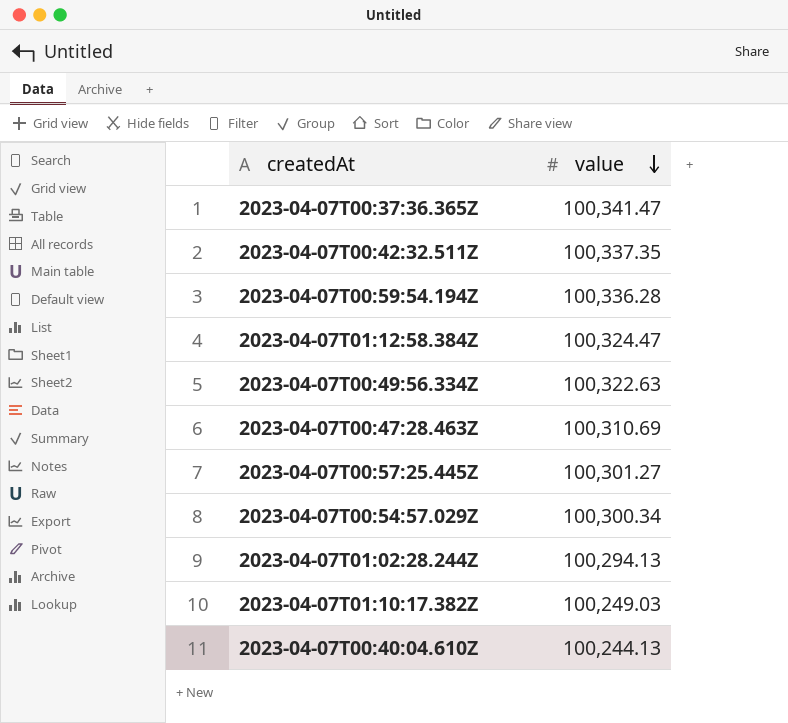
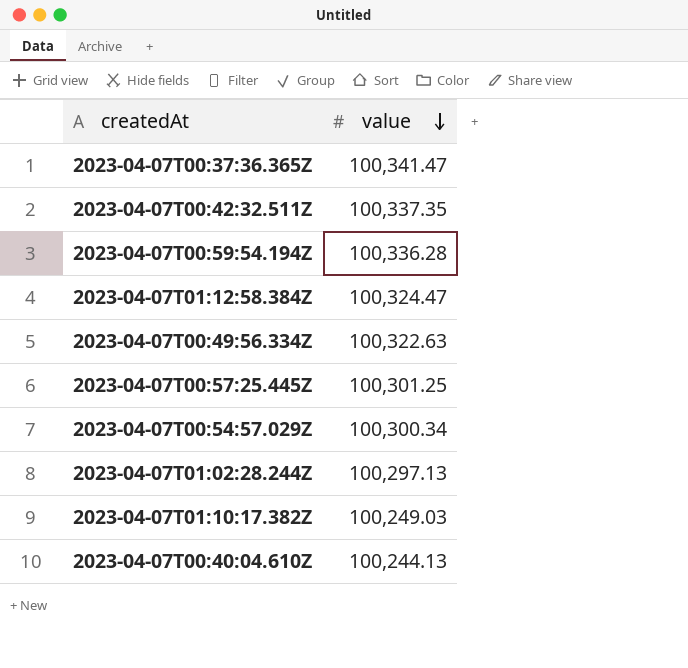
row 2023-04-07T00:47:28.463Z: 100,310.69 -> none
2023-04-07T00:57:25.445Z | value: 100,301.27 -> 100,301.25
2023-04-07T01:02:28.244Z | value: 100,294.13 -> 100,297.13

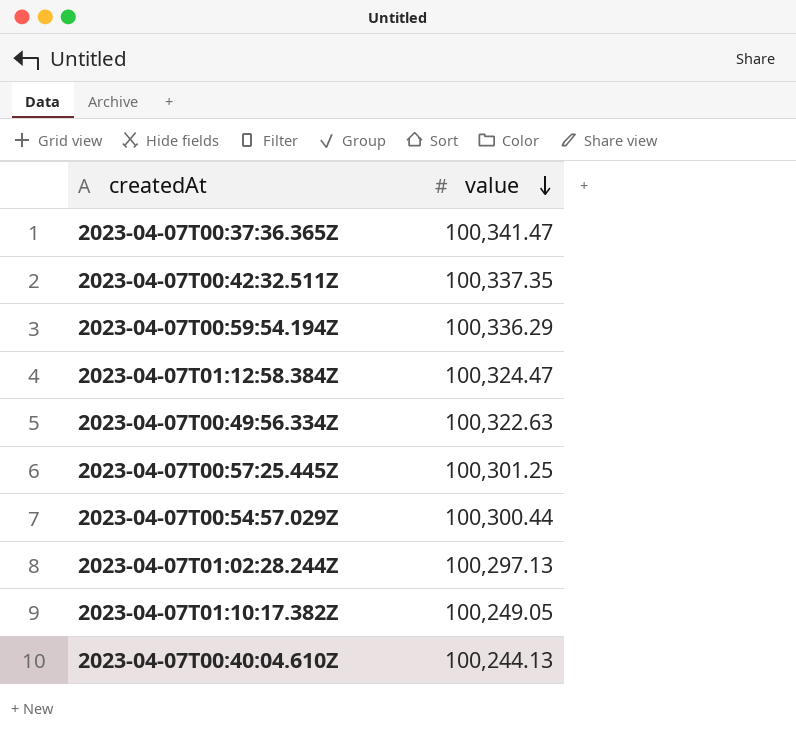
2023-04-07T00:59:54.194Z | value: 100,336.28 -> 100,336.29
2023-04-07T00:54:57.029Z | value: 100,300.34 -> 100,300.44
2023-04-07T01:10:17.382Z | value: 100,249.03 -> 100,249.05

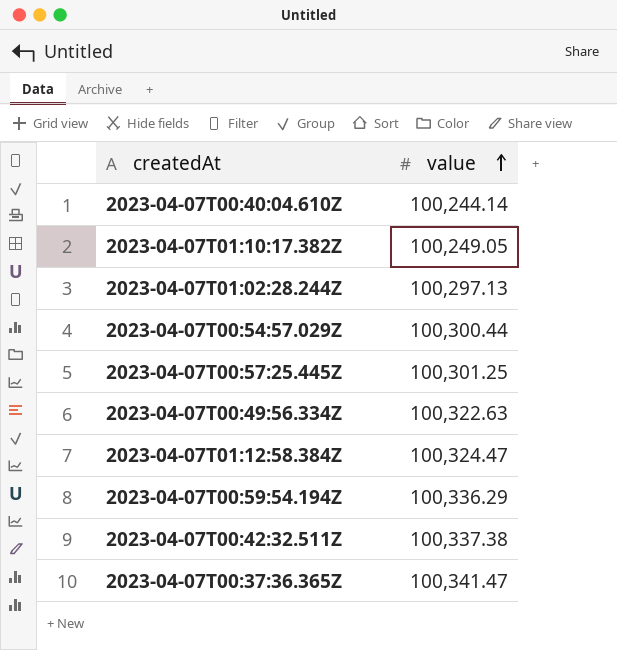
row order: value descending -> value ascending
2023-04-07T00:40:04.610Z | value: 100,244.13 -> 100,244.14
2023-04-07T00:42:32.511Z | value: 100,337.35 -> 100,337.38

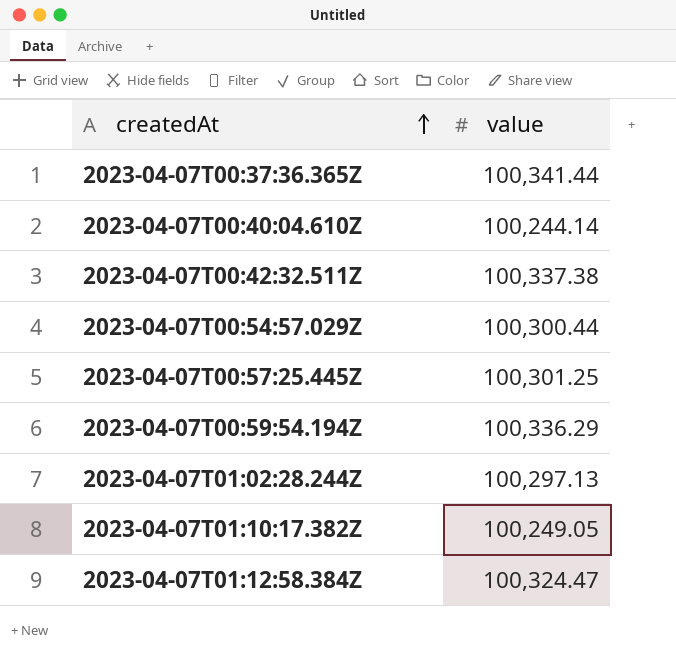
row order: value ascending -> createdAt ascending
row 2023-04-07T00:49:56.334Z: 100,322.63 -> none
2023-04-07T00:37:36.365Z | value: 100,341.47 -> 100,341.44

